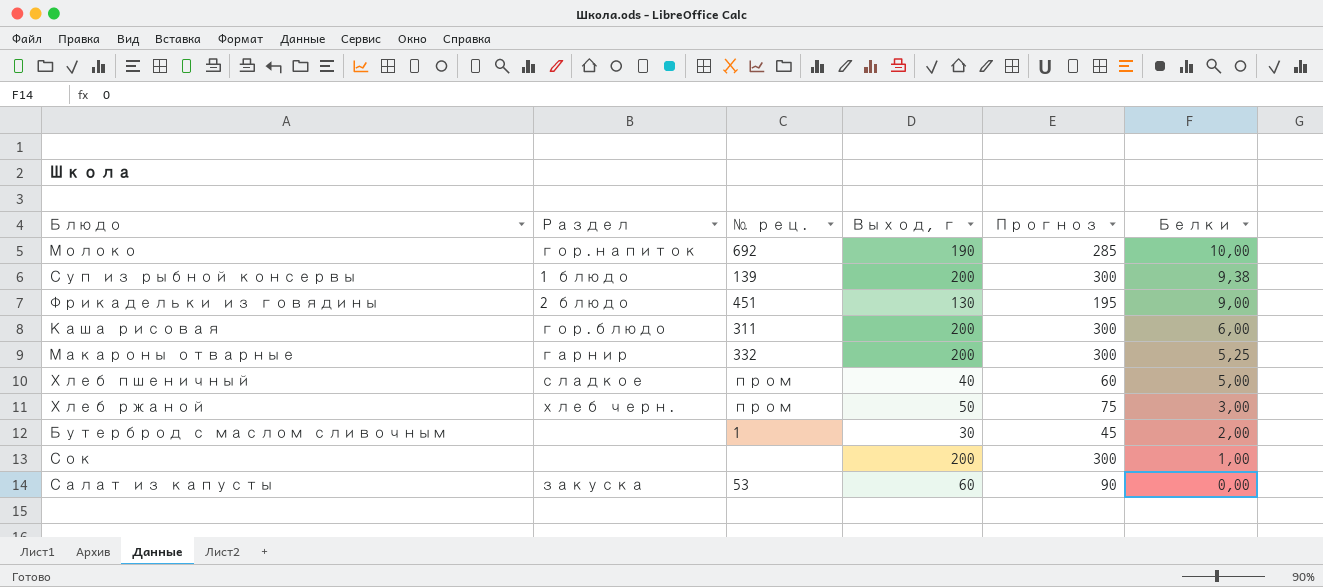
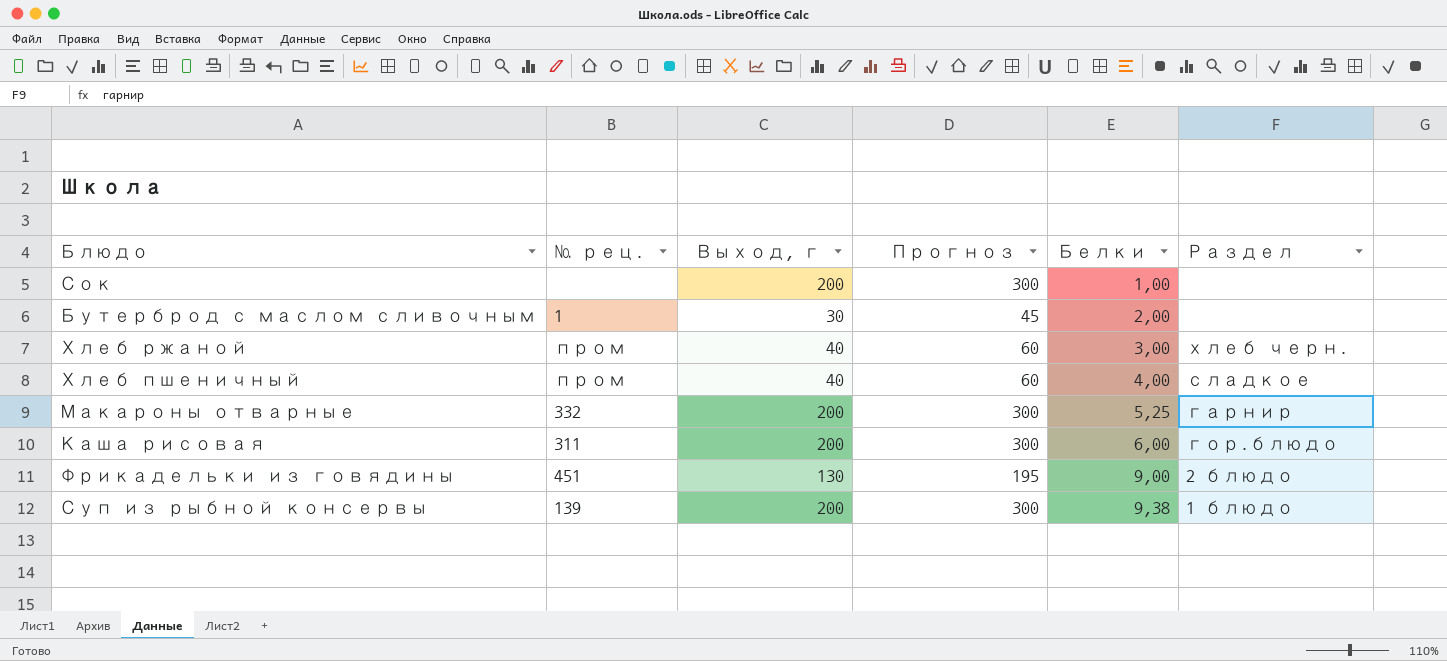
row order: Белки descending -> Белки ascending
column Раздел | position: 2 -> 6
row Молоко: гор.напиток | 692 | 190 | 285 | 10,00 -> none
row Салат из капусты: закуска | 53 | 60 | 90 | 0,00 -> none
Хлеб ржаной | Выход, г: 50 -> 40
Хлеб ржаной | Прогноз: 75 -> 60
Хлеб пшеничный | Белки: 5,00 -> 4,00

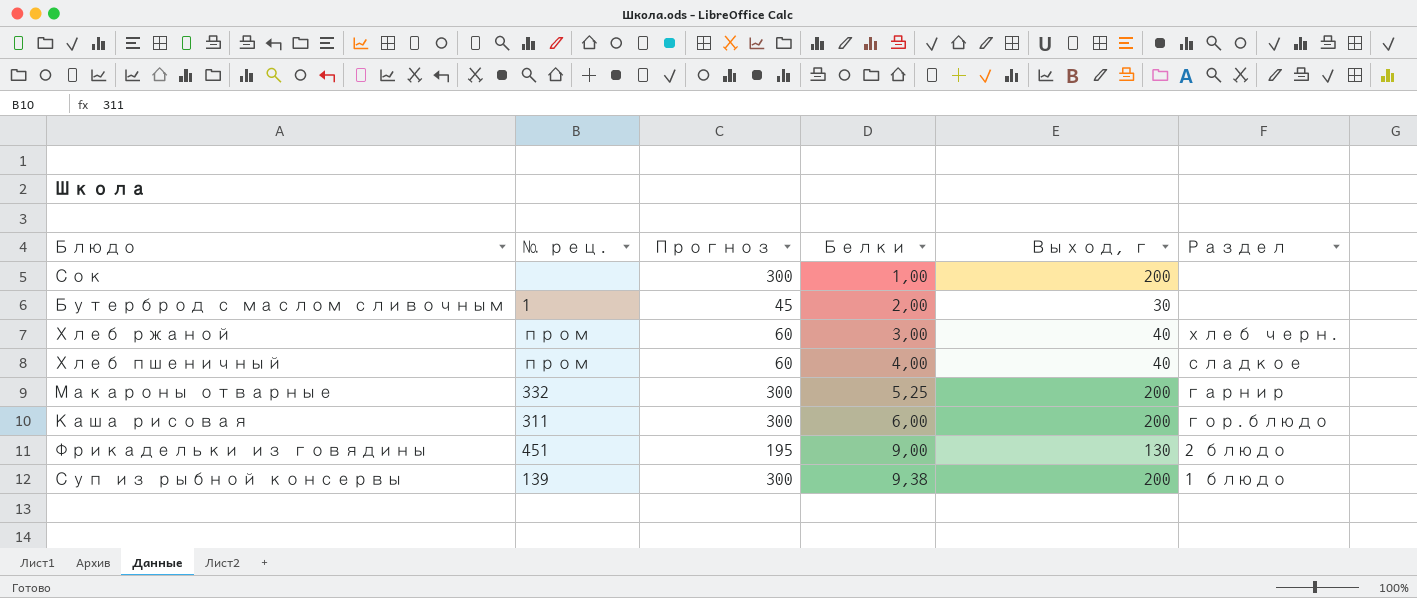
column Выход, г | position: 3 -> 5

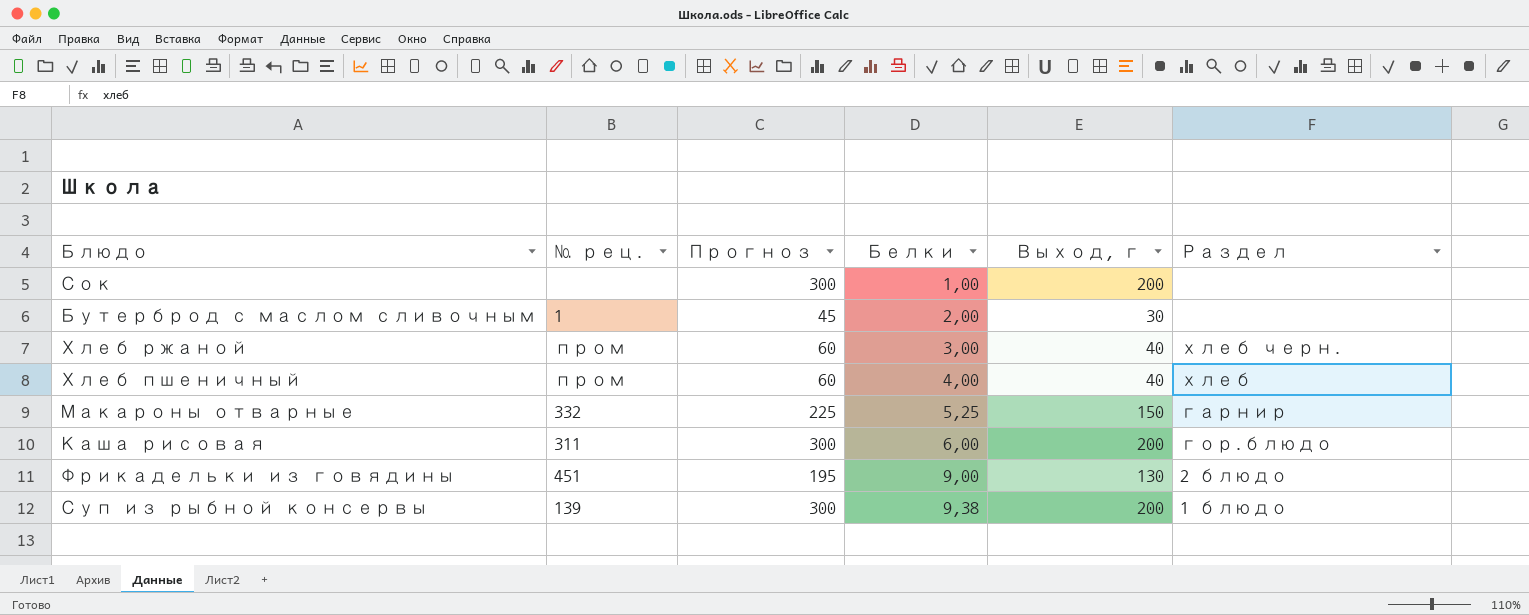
Хлеб пшеничный | Раздел: сладкое -> хлеб
Макароны отварные | Прогноз: 300 -> 225
Макароны отварные | Выход, г: 200 -> 150

